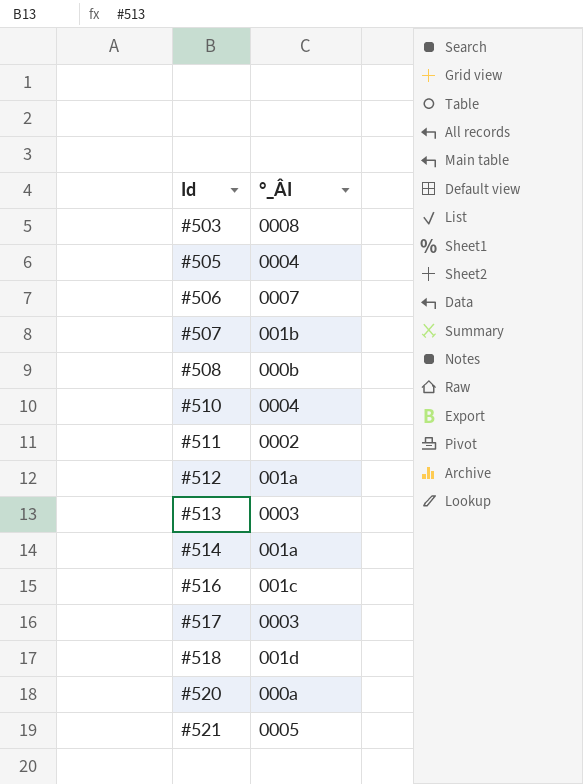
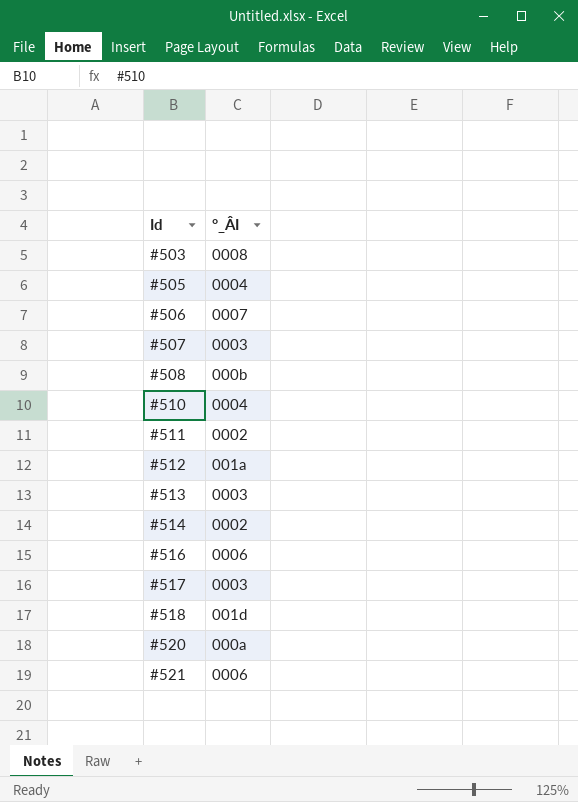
#507 | °_ÂI: 001b -> 0003
#514 | °_ÂI: 001a -> 0002
#516 | °_ÂI: 001c -> 0006
#521 | °_ÂI: 0005 -> 0006

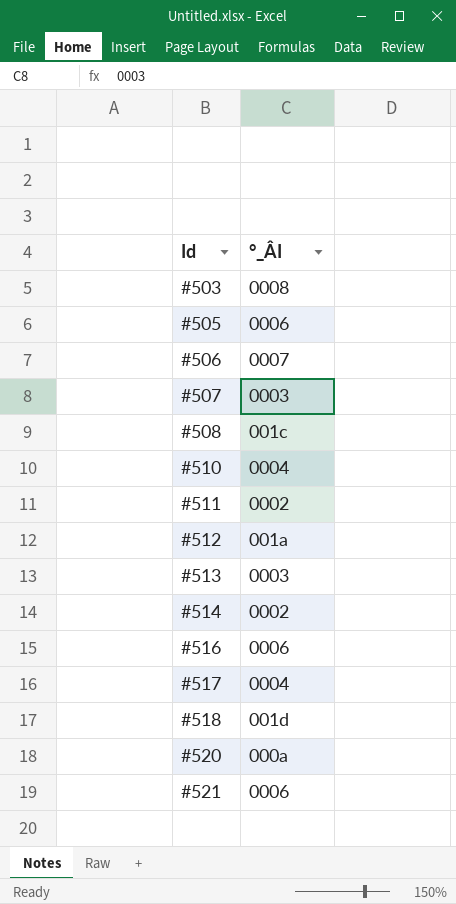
#505 | °_ÂI: 0004 -> 0006
#508 | °_ÂI: 000b -> 001c
#517 | °_ÂI: 0003 -> 0004

